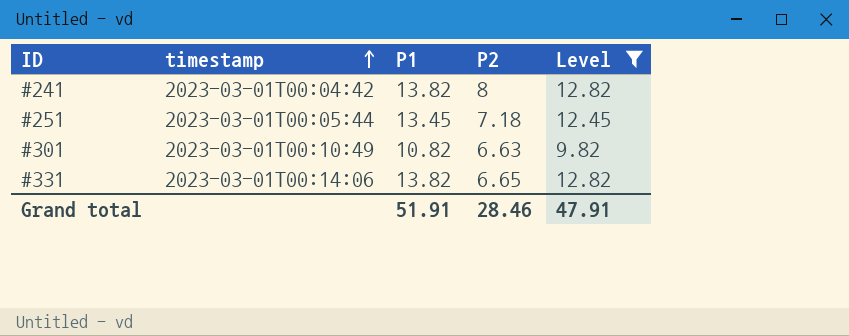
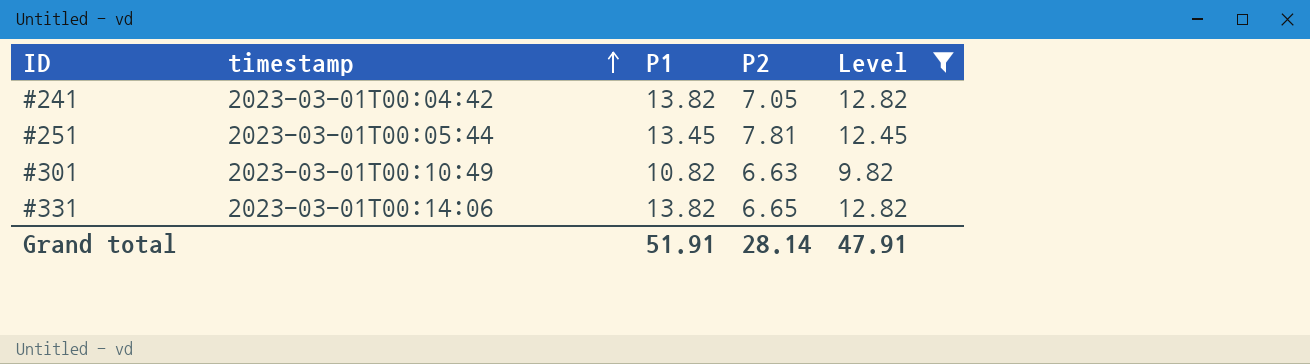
#241 | P2: 8 -> 7.05
#251 | P2: 7.18 -> 7.81
Grand total | P2: 28.46 -> 28.14

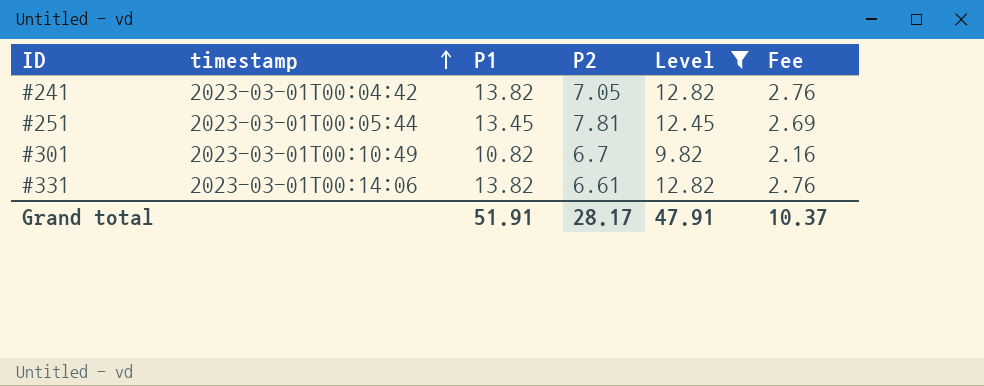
column Fee | formula: none -> [P1] * 0.2
#301 | P2: 6.63 -> 6.7
#331 | P2: 6.65 -> 6.61
Grand total | P2: 28.14 -> 28.17

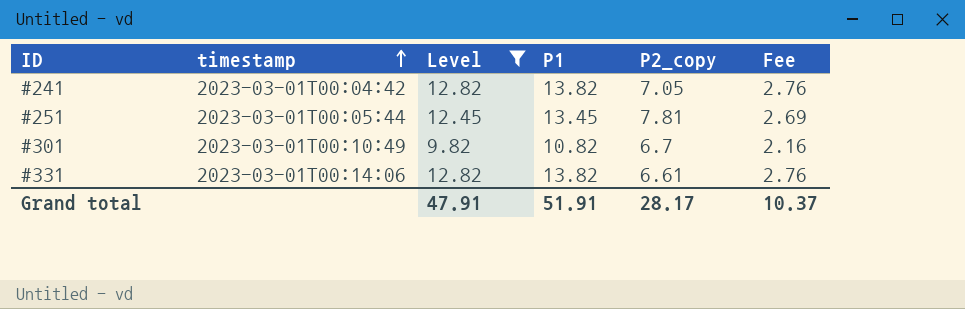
column Level | position: 5 -> 3
column name: P2 -> P2_copy

